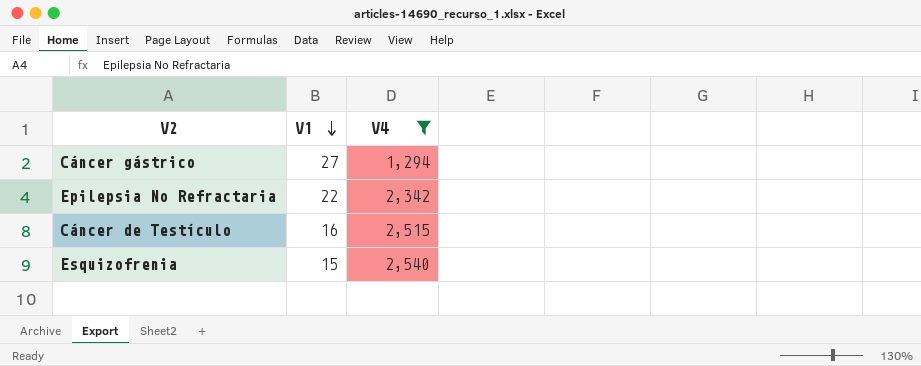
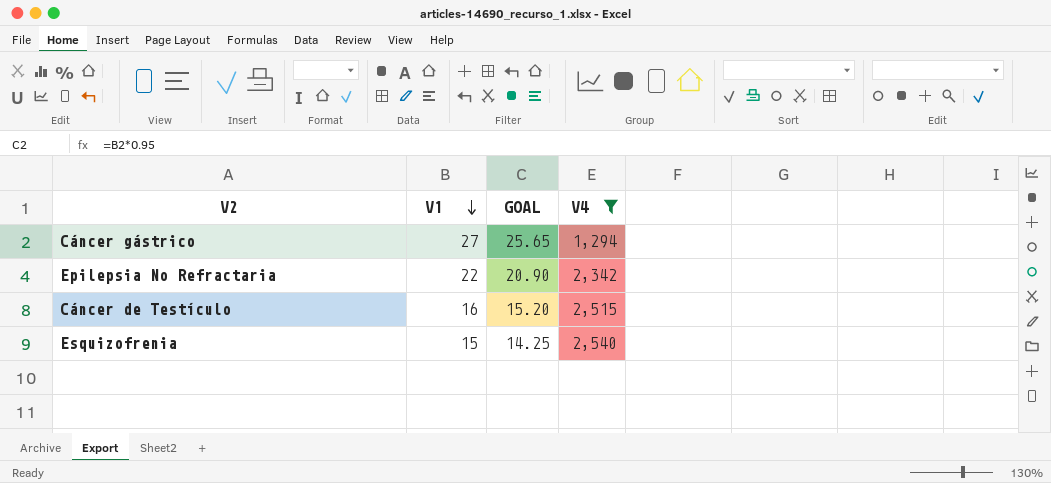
column GOAL | formula: none -> [V1] * 0.95

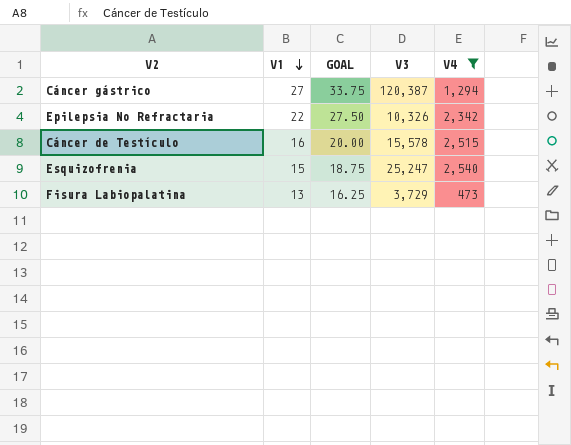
column GOAL | formula: [V1] * 0.95 -> [V1] * 1.25
column V3 | position: none -> 4
row Fisura Labiopalatina: none -> 13 | 16.25 | 3,729 | 473

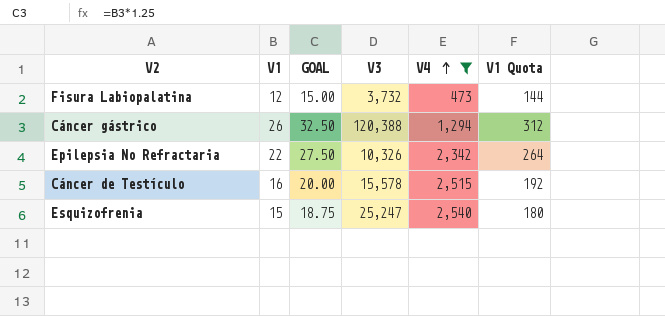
row order: V1 descending -> V4 ascending
column V1 Quota | formula: none -> [V1] * 12
Fisura Labiopalatina | V1: 13 -> 12
Fisura Labiopalatina | GOAL: 16.25 -> 15.00
Fisura Labiopalatina | V3: 3,729 -> 3,732
Cáncer gástrico | V1: 27 -> 26
Cáncer gástrico | GOAL: 33.75 -> 32.50
Cáncer gástrico | V3: 120,387 -> 120,388

